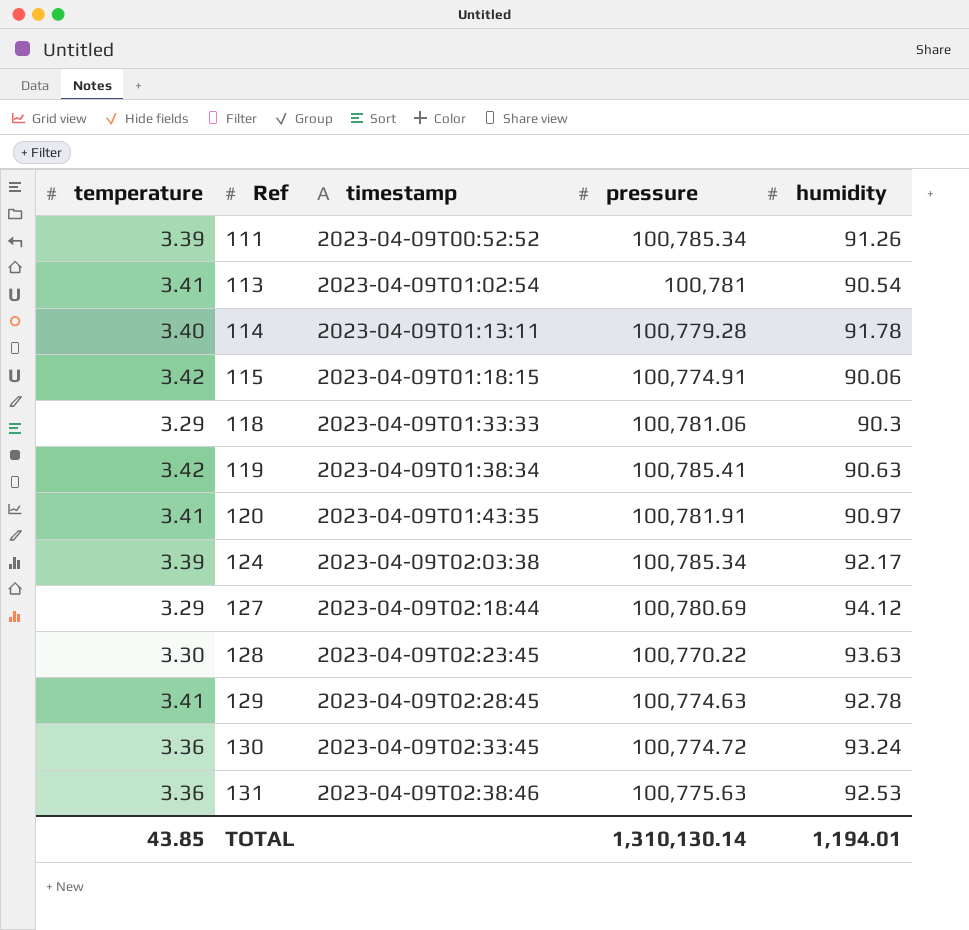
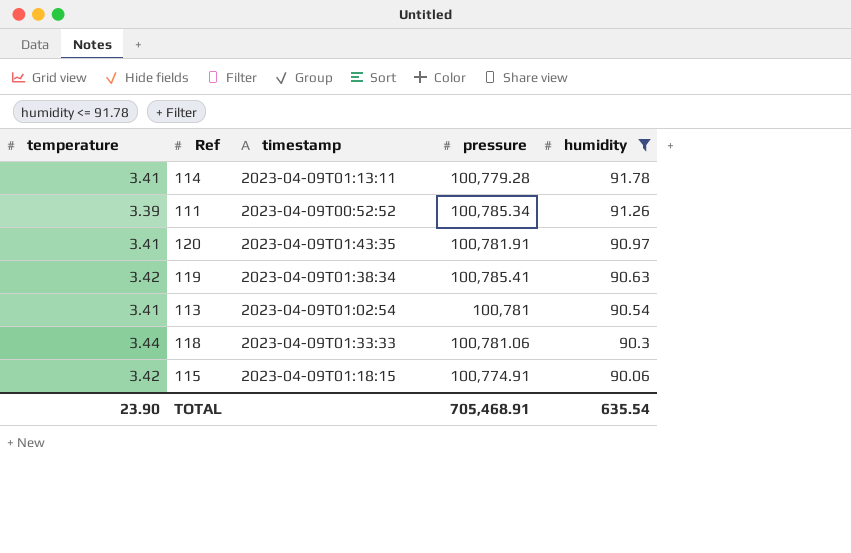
filter: none -> humidity <= 91.78
row order: Ref ascending -> humidity descending
114 | temperature: 3.40 -> 3.41
118 | temperature: 3.29 -> 3.44
TOTAL | temperature: 43.85 -> 23.90
TOTAL | pressure: 1,310,130.14 -> 705,468.91
TOTAL | humidity: 1,194.01 -> 635.54

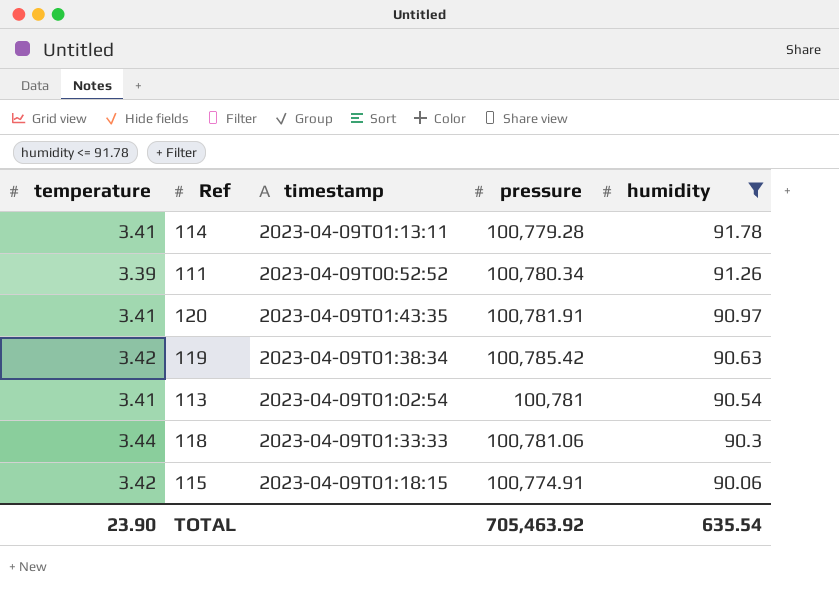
111 | pressure: 100,785.34 -> 100,780.34
119 | pressure: 100,785.41 -> 100,785.42
TOTAL | pressure: 705,468.91 -> 705,463.92

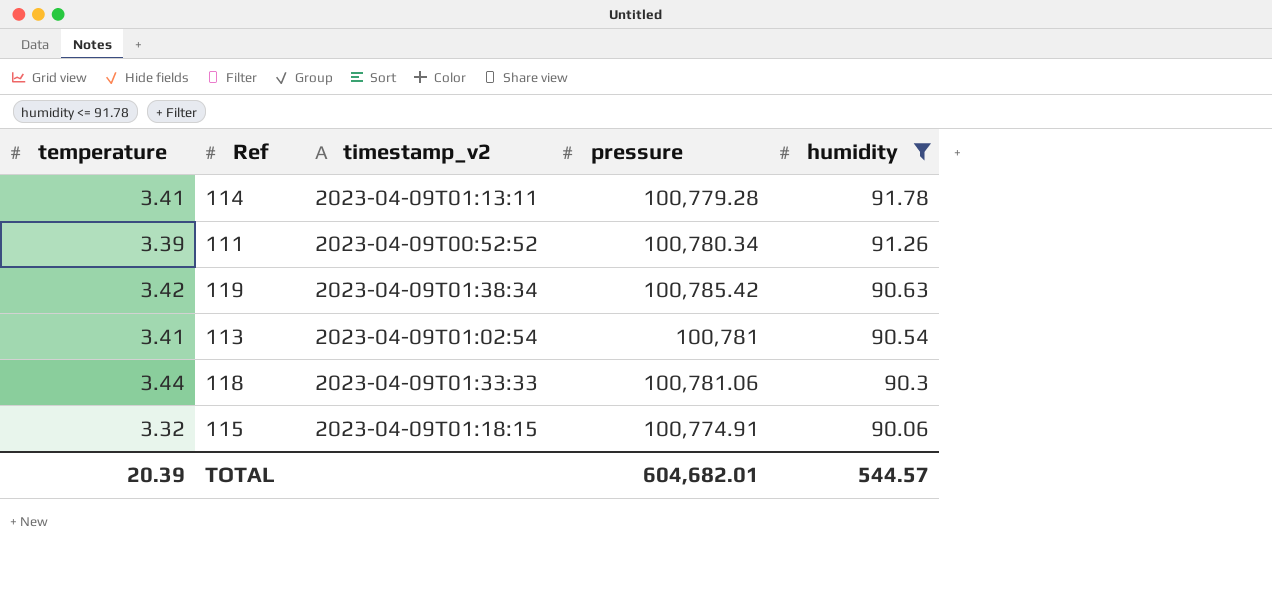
column name: timestamp -> timestamp_v2
row 120: 3.41 | 2023-04-09T01:43:35 | 100,781.91 | 90.97 -> none
115 | temperature: 3.42 -> 3.32
TOTAL | temperature: 23.90 -> 20.39
TOTAL | pressure: 705,463.92 -> 604,682.01
TOTAL | humidity: 635.54 -> 544.57

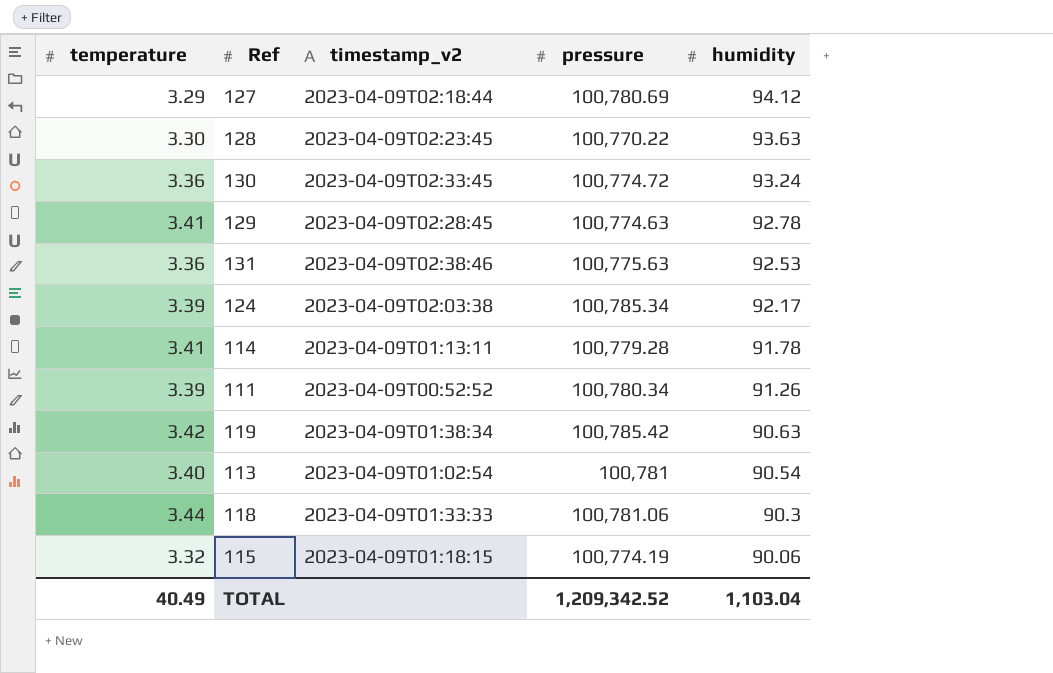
filter: humidity <= 91.78 -> none
113 | temperature: 3.41 -> 3.40
115 | pressure: 100,774.91 -> 100,774.19
TOTAL | temperature: 20.39 -> 40.49
TOTAL | pressure: 604,682.01 -> 1,209,342.52
TOTAL | humidity: 544.57 -> 1,103.04

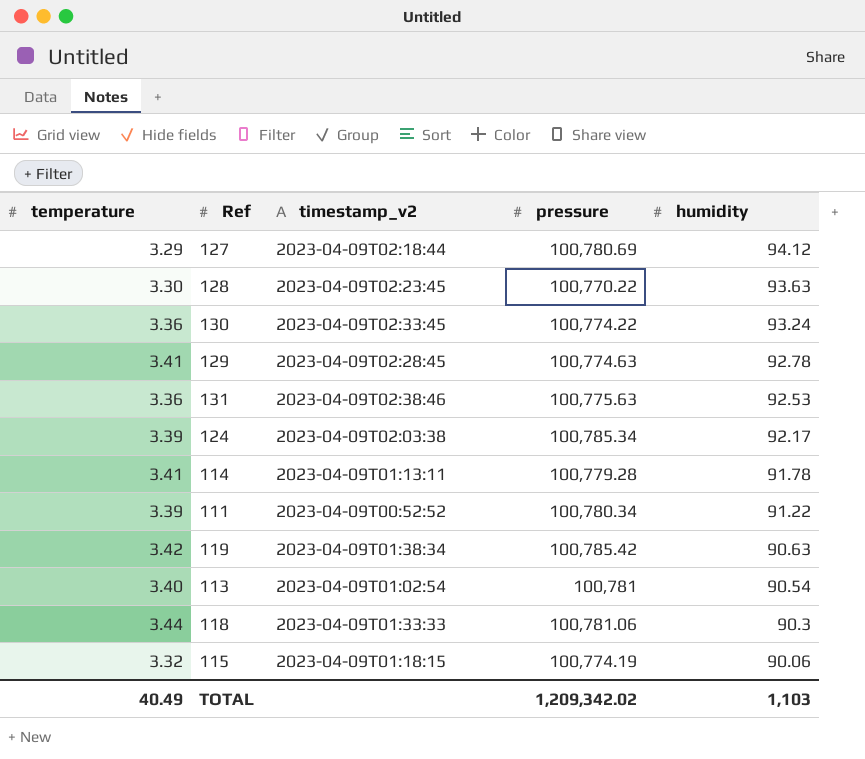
130 | pressure: 100,774.72 -> 100,774.22
111 | humidity: 91.26 -> 91.22
TOTAL | pressure: 1,209,342.52 -> 1,209,342.02
TOTAL | humidity: 1,103.04 -> 1,103

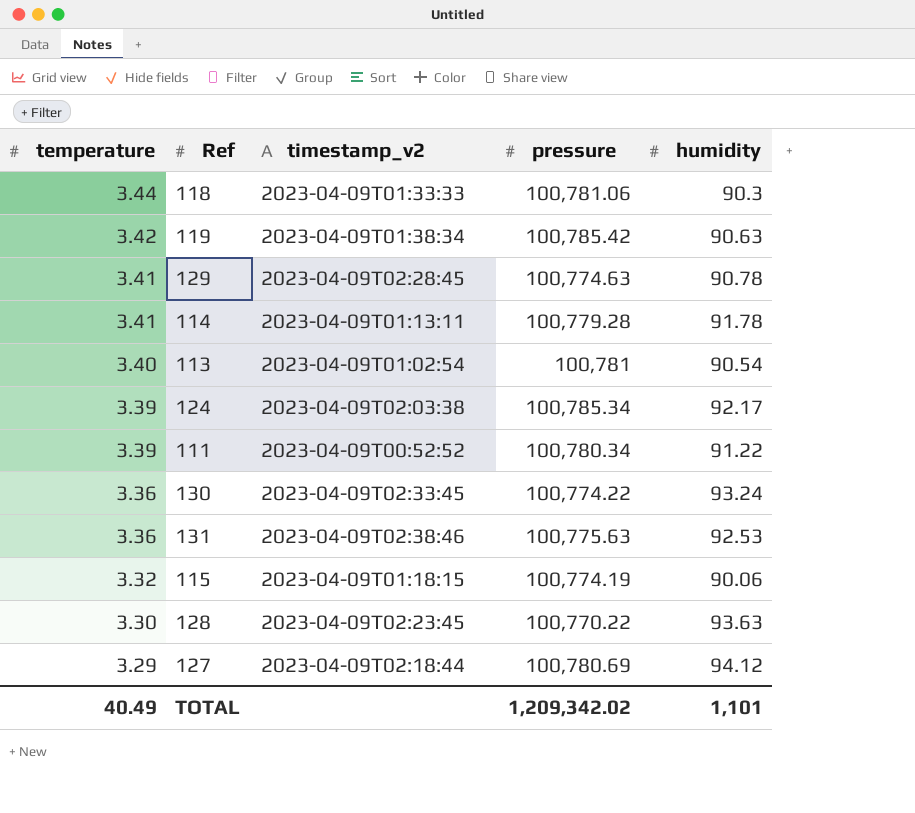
row order: humidity descending -> temperature descending
129 | humidity: 92.78 -> 90.78
TOTAL | humidity: 1,103 -> 1,101

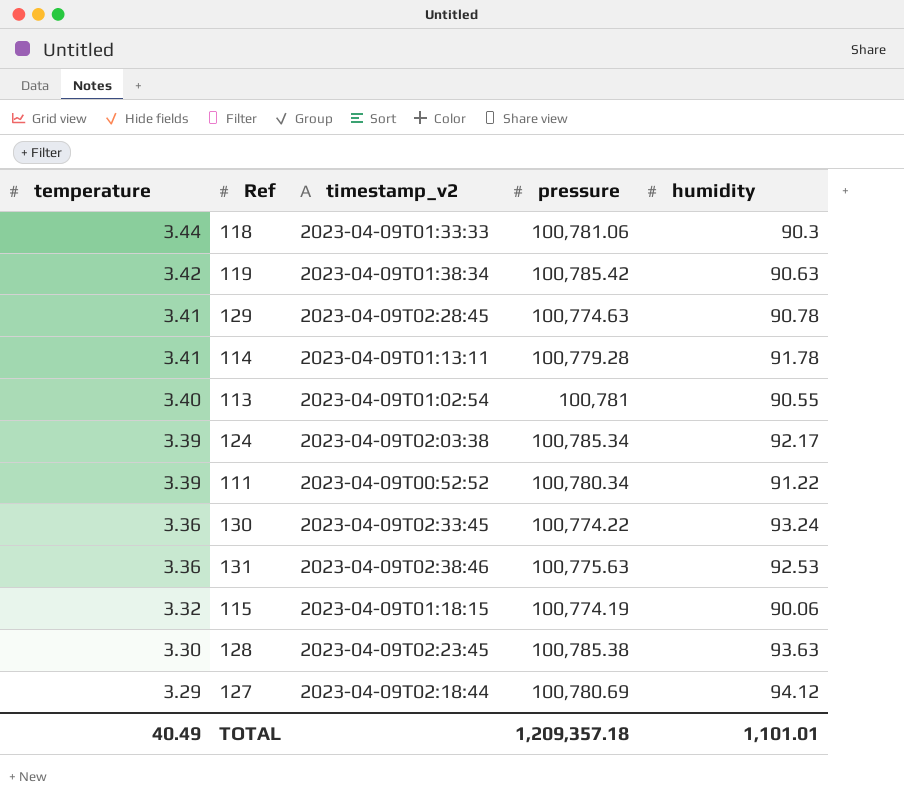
113 | humidity: 90.54 -> 90.55
128 | pressure: 100,770.22 -> 100,785.38
TOTAL | pressure: 1,209,342.02 -> 1,209,357.18
TOTAL | humidity: 1,101 -> 1,101.01

